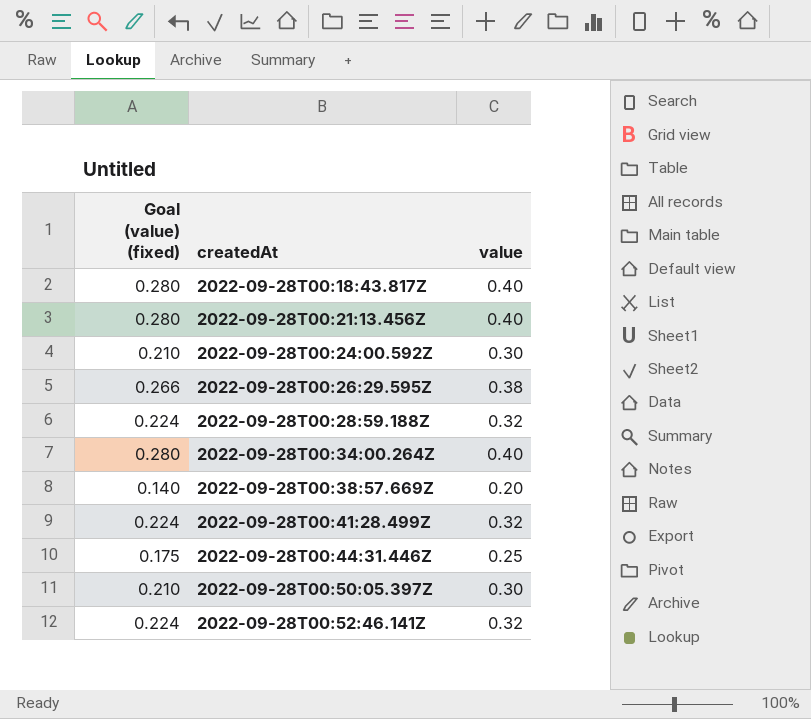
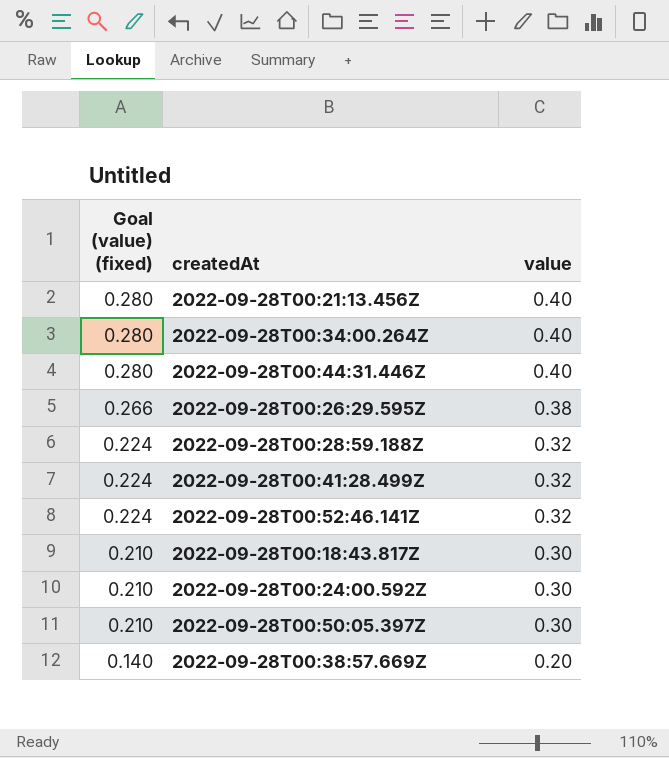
row order: createdAt ascending -> Goal (value) (fixed) descending
2022-09-28T00:44:31.446Z | Goal (value) (fixed): 0.175 -> 0.280
2022-09-28T00:44:31.446Z | value: 0.25 -> 0.40
2022-09-28T00:18:43.817Z | Goal (value) (fixed): 0.280 -> 0.210
2022-09-28T00:18:43.817Z | value: 0.40 -> 0.30

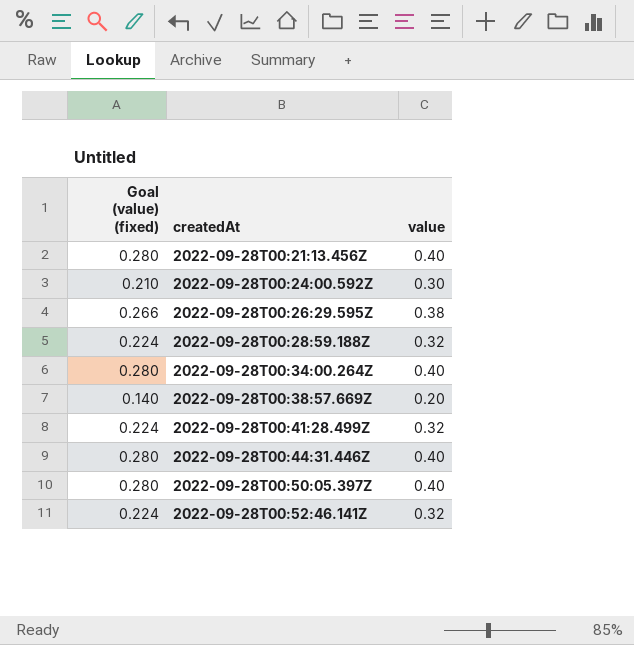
row order: Goal (value) (fixed) descending -> createdAt ascending
row 2022-09-28T00:18:43.817Z: 0.210 | 0.30 -> none
2022-09-28T00:50:05.397Z | Goal (value) (fixed): 0.210 -> 0.280
2022-09-28T00:50:05.397Z | value: 0.30 -> 0.40

